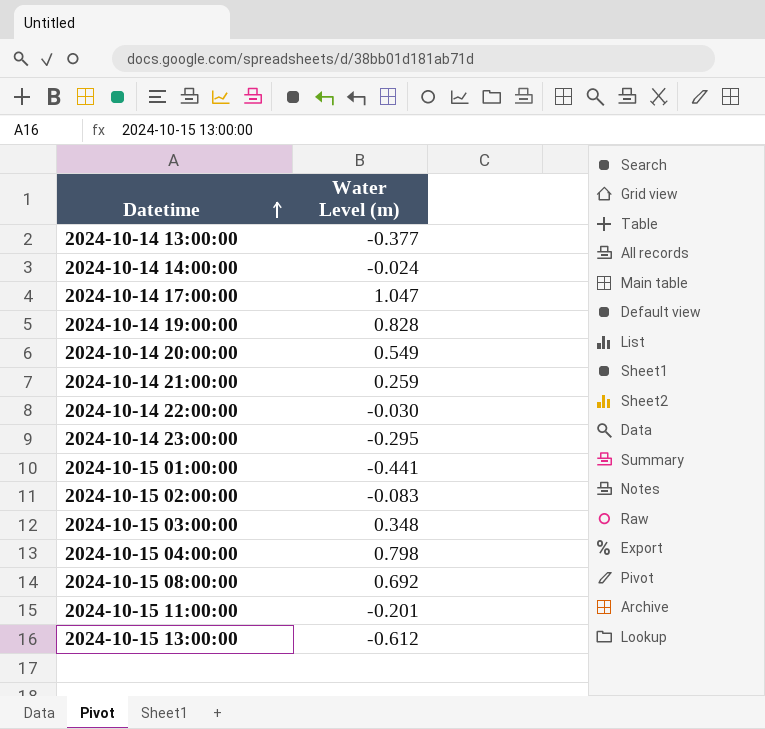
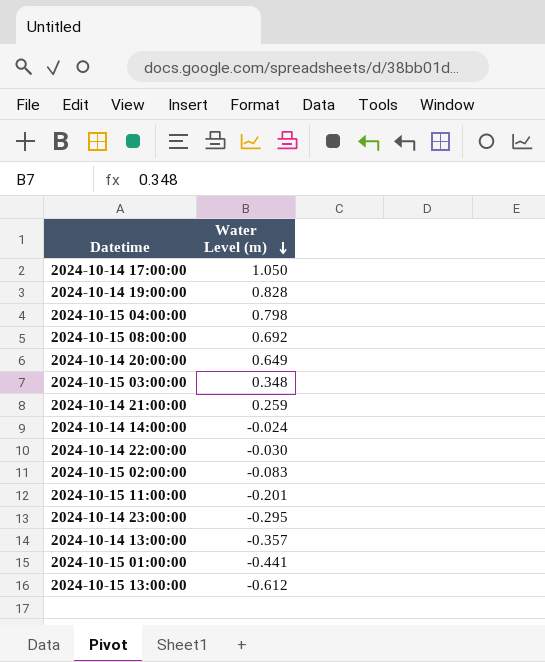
row order: Datetime ascending -> Water Level (m) descending
2024-10-14 17:00:00 | Water Level (m): 1.047 -> 1.050
2024-10-14 20:00:00 | Water Level (m): 0.549 -> 0.649
2024-10-14 13:00:00 | Water Level (m): -0.377 -> -0.357

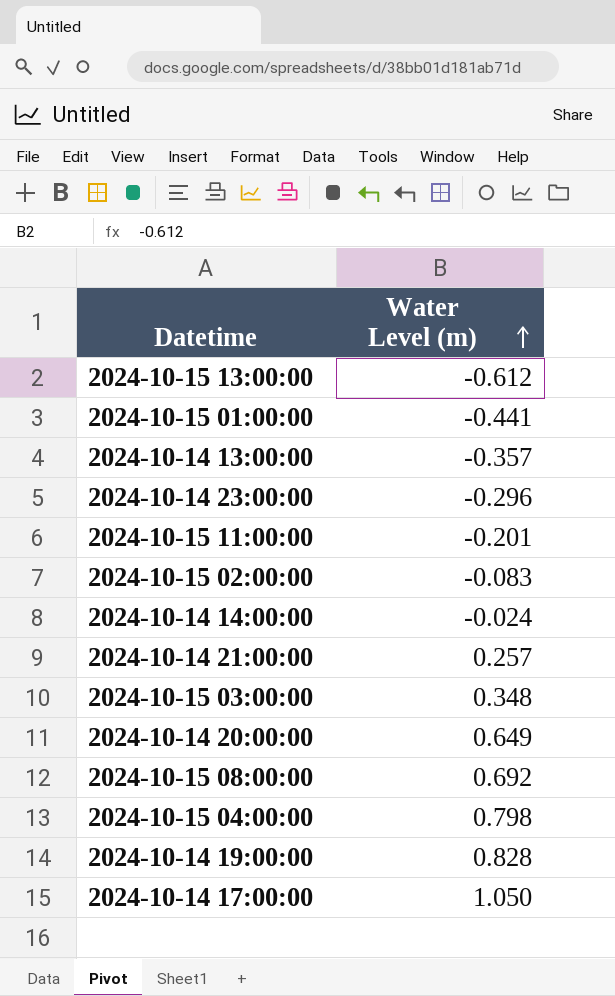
row order: Water Level (m) descending -> Water Level (m) ascending
row 2024-10-14 22:00:00: -0.030 -> none
2024-10-14 23:00:00 | Water Level (m): -0.295 -> -0.296
2024-10-14 21:00:00 | Water Level (m): 0.259 -> 0.257

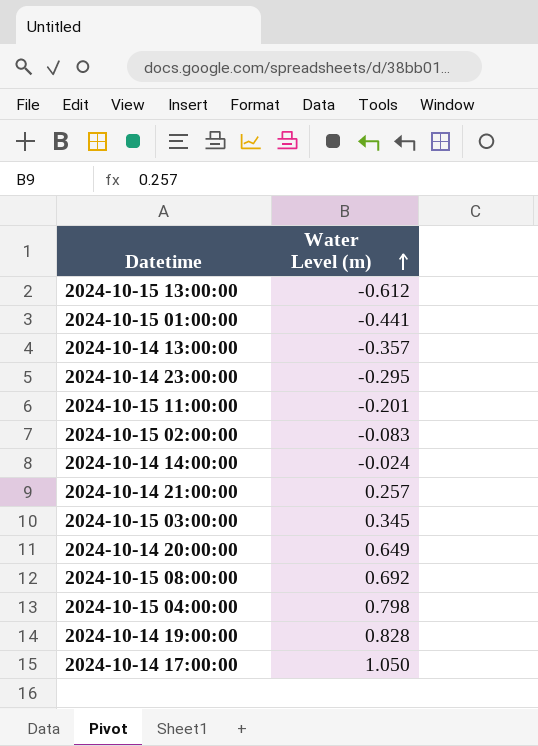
2024-10-14 23:00:00 | Water Level (m): -0.296 -> -0.295
2024-10-15 03:00:00 | Water Level (m): 0.348 -> 0.345

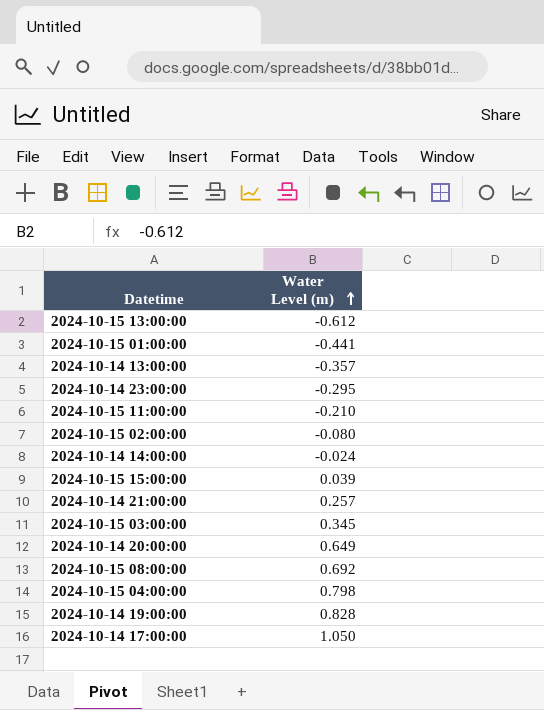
2024-10-15 11:00:00 | Water Level (m): -0.201 -> -0.210
2024-10-15 02:00:00 | Water Level (m): -0.083 -> -0.080
row 2024-10-15 15:00:00: none -> 0.039

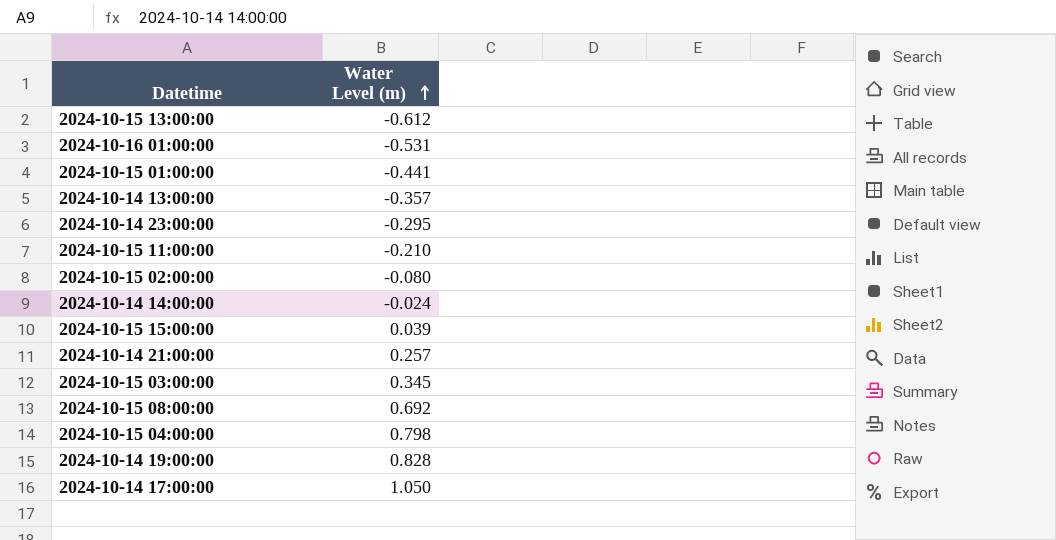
row 2024-10-14 20:00:00: 0.649 -> none
row 2024-10-16 01:00:00: none -> -0.531

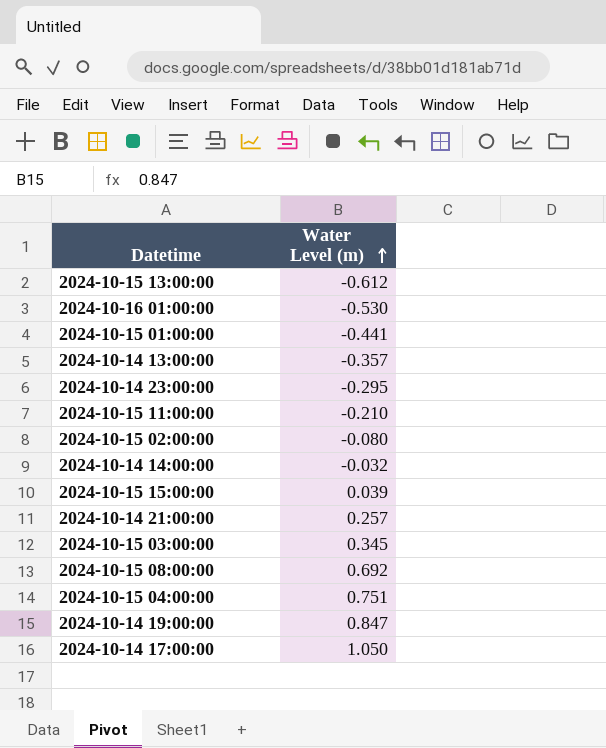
2024-10-16 01:00:00 | Water Level (m): -0.531 -> -0.530
2024-10-14 14:00:00 | Water Level (m): -0.024 -> -0.032
2024-10-15 04:00:00 | Water Level (m): 0.798 -> 0.751
2024-10-14 19:00:00 | Water Level (m): 0.828 -> 0.847

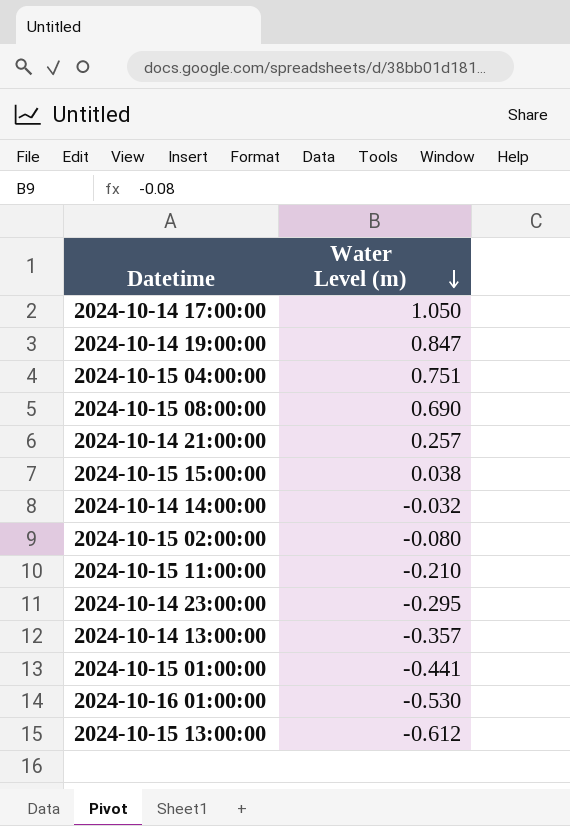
row order: Water Level (m) ascending -> Water Level (m) descending
row 2024-10-15 03:00:00: 0.345 -> none
2024-10-15 08:00:00 | Water Level (m): 0.692 -> 0.690
2024-10-15 15:00:00 | Water Level (m): 0.039 -> 0.038

